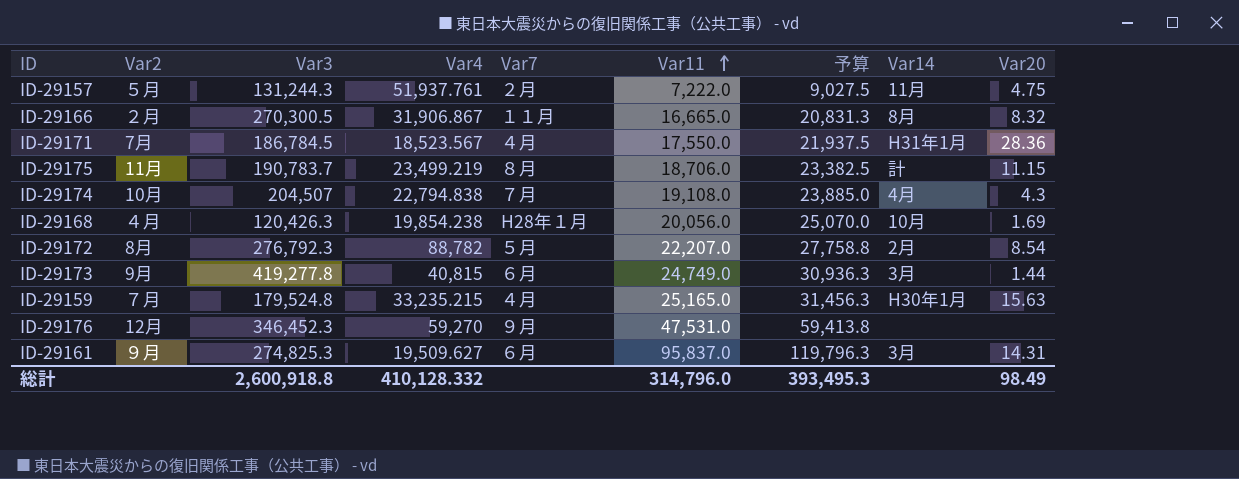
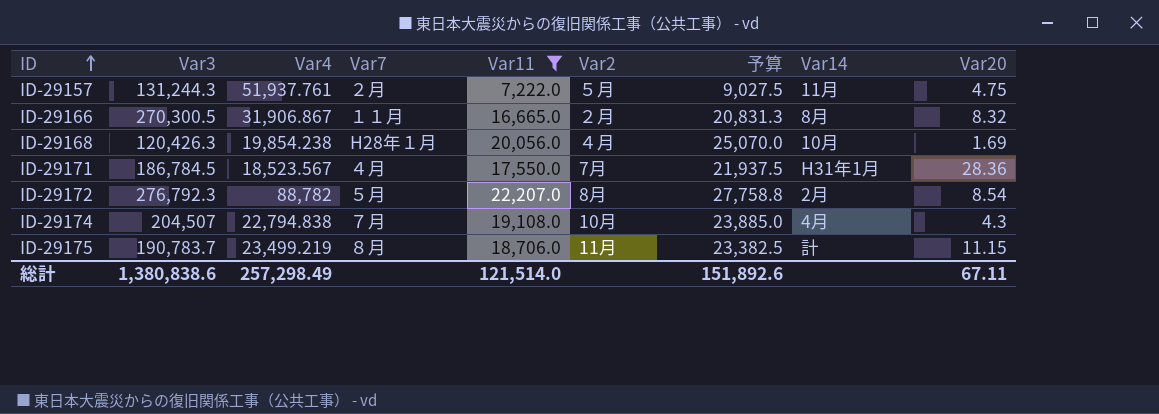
filter: none -> Var11 <= 22,207.0
row order: Var11 ascending -> ID ascending
column Var2 | position: 2 -> 6
総計 | Var3: 2,600,918.8 -> 1,380,838.6
総計 | Var4: 410,128.332 -> 257,298.49
総計 | Var11: 314,796.0 -> 121,514.0
総計 | 予算: 393,495.3 -> 151,892.6
総計 | Var20: 98.49 -> 67.11

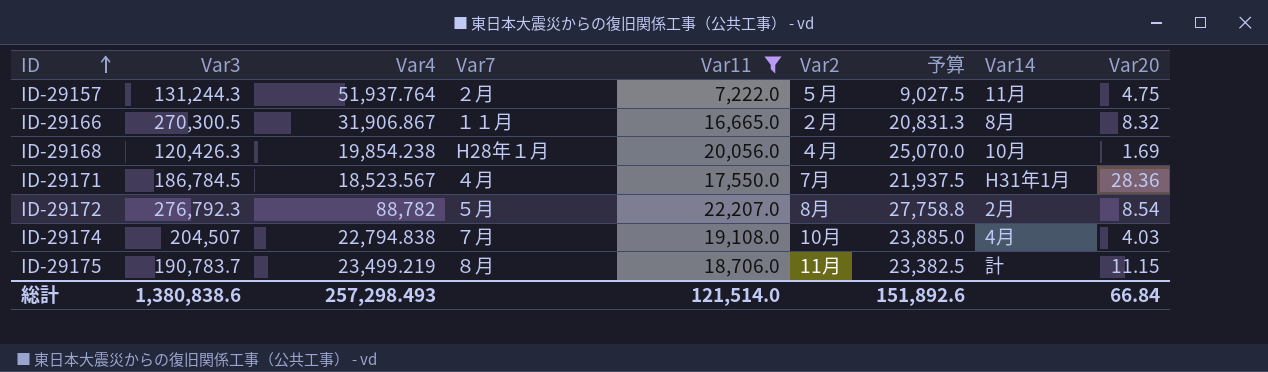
ID-29157 | Var4: 51,937.761 -> 51,937.764
ID-29174 | Var20: 4.3 -> 4.03
総計 | Var4: 257,298.49 -> 257,298.493
総計 | Var20: 67.11 -> 66.84

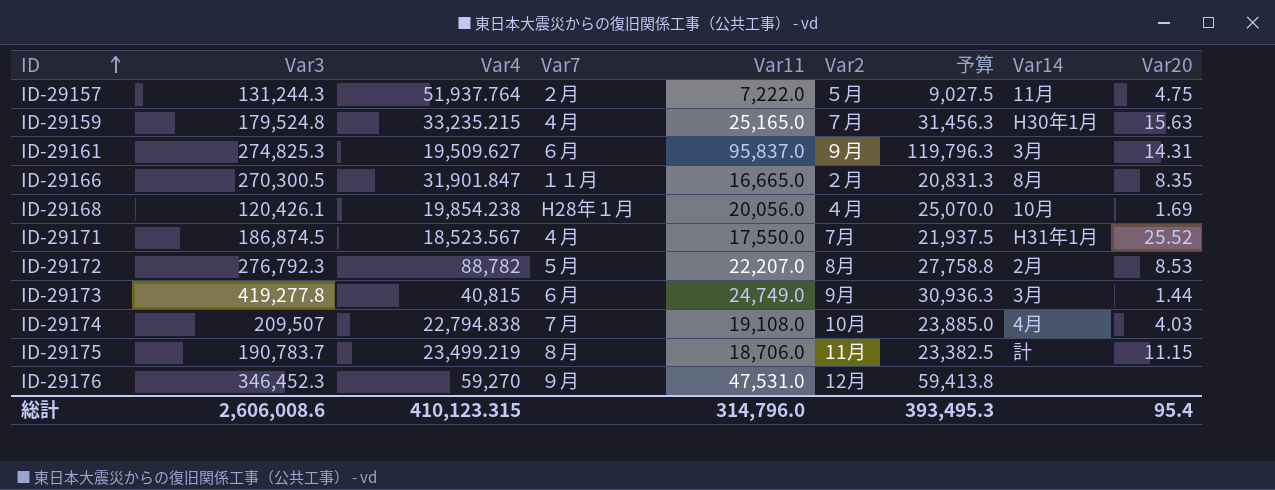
filter: Var11 <= 22,207.0 -> none
ID-29166 | Var4: 31,906.867 -> 31,901.847
ID-29166 | Var20: 8.32 -> 8.35
ID-29168 | Var3: 120,426.3 -> 120,426.1
ID-29171 | Var3: 186,784.5 -> 186,874.5
ID-29171 | Var20: 28.36 -> 25.52
ID-29172 | Var20: 8.54 -> 8.53
ID-29174 | Var3: 204,507 -> 209,507
総計 | Var3: 1,380,838.6 -> 2,606,008.6
総計 | Var4: 257,298.493 -> 410,123.315
総計 | Var11: 121,514.0 -> 314,796.0
総計 | 予算: 151,892.6 -> 393,495.3
総計 | Var20: 66.84 -> 95.4

